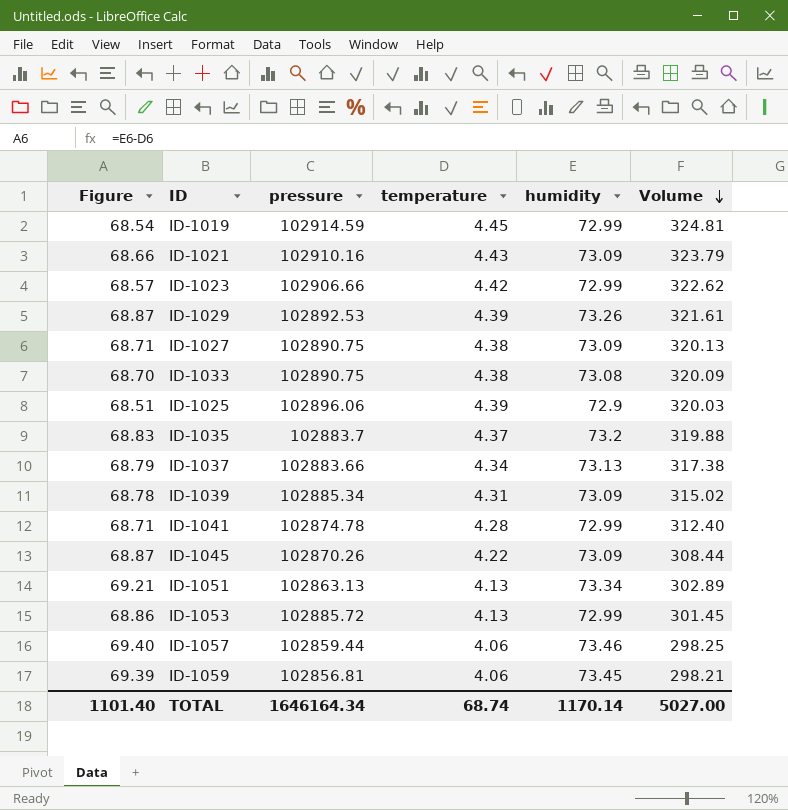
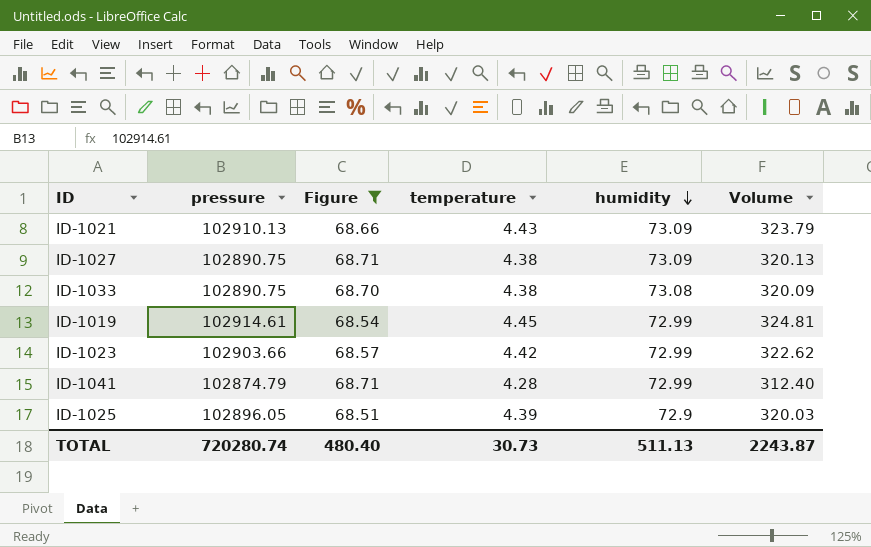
filter: none -> Figure <= 68.71
row order: Volume descending -> humidity descending
column Figure | position: 1 -> 3
ID-1021 | pressure: 102910.16 -> 102910.13
ID-1019 | pressure: 102914.59 -> 102914.61
ID-1023 | pressure: 102906.66 -> 102903.66
ID-1041 | pressure: 102874.78 -> 102874.79
ID-1025 | pressure: 102896.06 -> 102896.05
TOTAL | pressure: 1646164.34 -> 720280.74
TOTAL | Figure: 1101.40 -> 480.40
TOTAL | temperature: 68.74 -> 30.73
TOTAL | humidity: 1170.14 -> 511.13
TOTAL | Volume: 5027.00 -> 2243.87

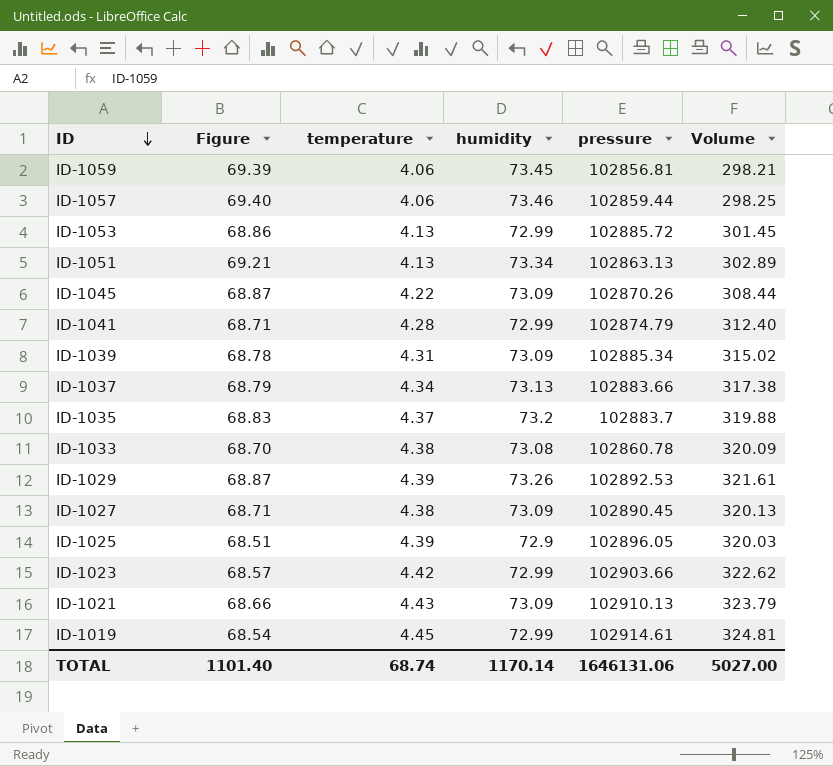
filter: Figure <= 68.71 -> none
row order: humidity descending -> ID descending
column pressure | position: 2 -> 5
ID-1033 | pressure: 102890.75 -> 102860.78
ID-1027 | pressure: 102890.75 -> 102890.45
TOTAL | Figure: 480.40 -> 1101.40
TOTAL | temperature: 30.73 -> 68.74
TOTAL | humidity: 511.13 -> 1170.14
TOTAL | pressure: 720280.74 -> 1646131.06
TOTAL | Volume: 2243.87 -> 5027.00

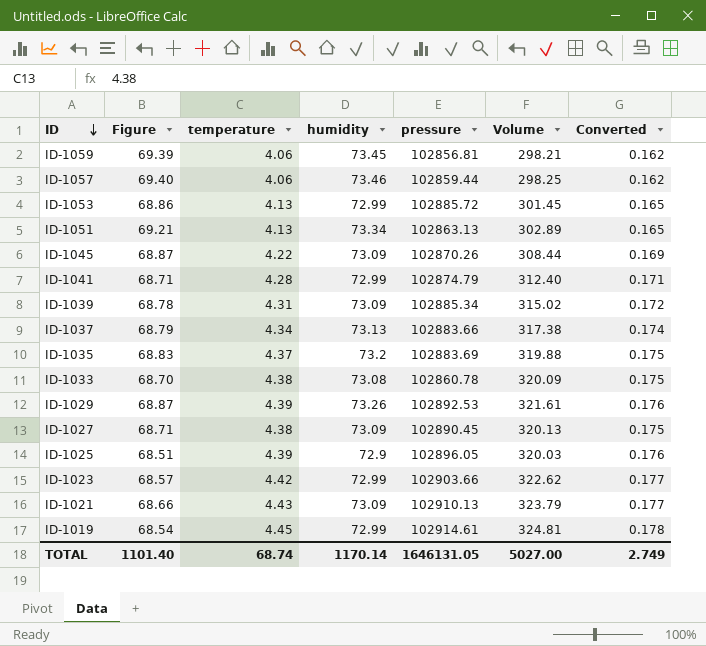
column Converted | formula: none -> [temperature] * 0.04
ID-1035 | pressure: 102883.7 -> 102883.69
TOTAL | pressure: 1646131.06 -> 1646131.05

